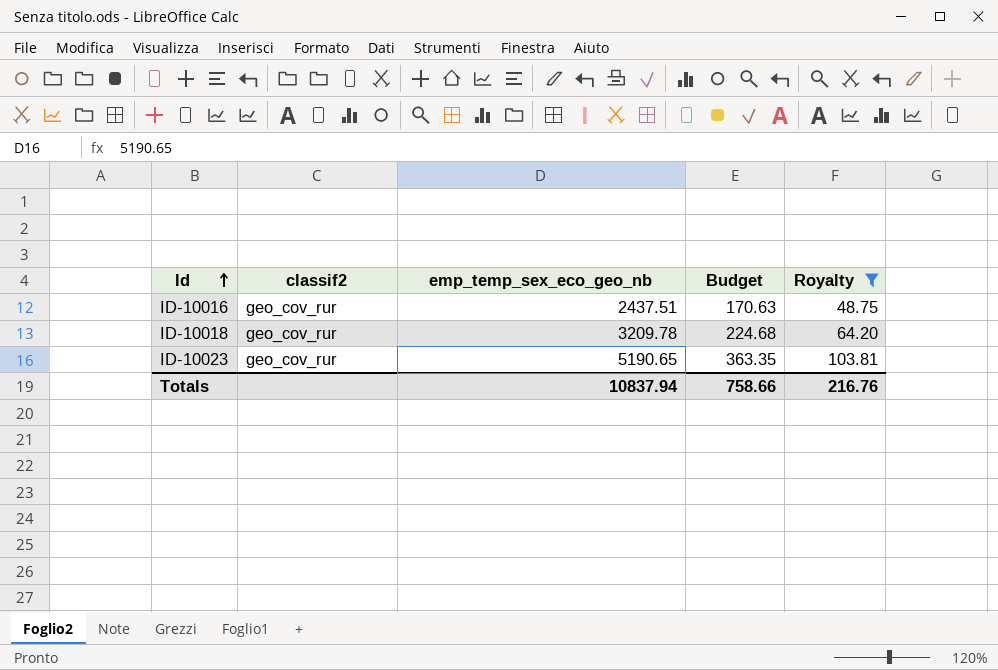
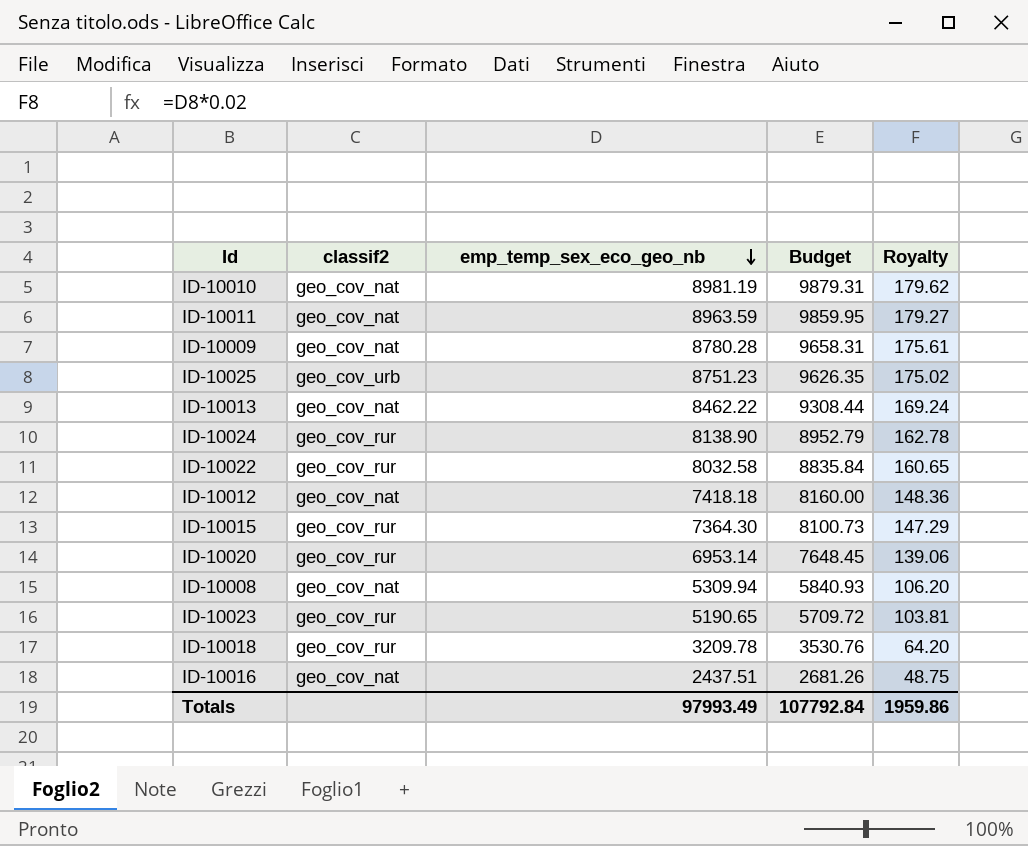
filter: Royalty <= 103.81 -> none
row order: Id ascending -> emp_temp_sex_eco_geo_nb descending
column Budget | formula: [emp_temp_sex_eco_geo_nb] * 0.07 -> [emp_temp_sex_eco_geo_nb] * 1.1
ID-10016 | classif2: geo_cov_rur -> geo_cov_nat
Totals | emp_temp_sex_eco_geo_nb: 10837.94 -> 97993.49
Totals | Budget: 758.66 -> 107792.84
Totals | Royalty: 216.76 -> 1959.86

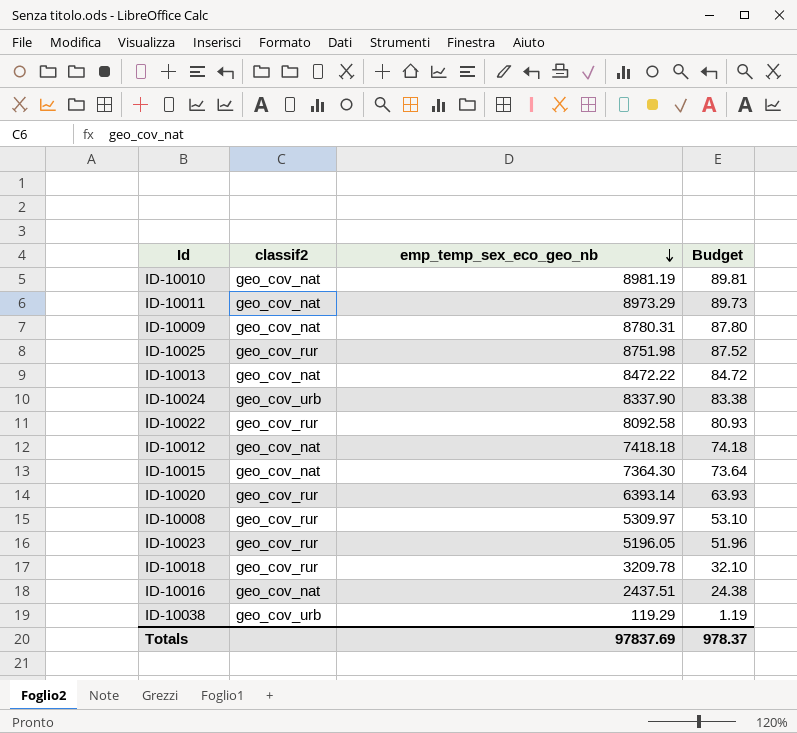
column Royalty | formula: [emp_temp_sex_eco_geo_nb] * 0.02 -> none
column Budget | formula: [emp_temp_sex_eco_geo_nb] * 1.1 -> [emp_temp_sex_eco_geo_nb] * 0.01
ID-10011 | emp_temp_sex_eco_geo_nb: 8963.59 -> 8973.29
ID-10009 | emp_temp_sex_eco_geo_nb: 8780.28 -> 8780.31
ID-10025 | classif2: geo_cov_urb -> geo_cov_rur
ID-10025 | emp_temp_sex_eco_geo_nb: 8751.23 -> 8751.98
ID-10013 | emp_temp_sex_eco_geo_nb: 8462.22 -> 8472.22
ID-10024 | classif2: geo_cov_rur -> geo_cov_urb
ID-10024 | emp_temp_sex_eco_geo_nb: 8138.90 -> 8337.90
ID-10022 | emp_temp_sex_eco_geo_nb: 8032.58 -> 8092.58
ID-10015 | classif2: geo_cov_rur -> geo_cov_nat
ID-10020 | emp_temp_sex_eco_geo_nb: 6953.14 -> 6393.14
ID-10008 | classif2: geo_cov_nat -> geo_cov_rur
ID-10008 | emp_temp_sex_eco_geo_nb: 5309.94 -> 5309.97
ID-10023 | emp_temp_sex_eco_geo_nb: 5190.65 -> 5196.05
row ID-10038: none -> geo_cov_urb | 119.29 | 1.19
Totals | emp_temp_sex_eco_geo_nb: 97993.49 -> 97837.69
Totals | Budget: 107792.84 -> 978.37

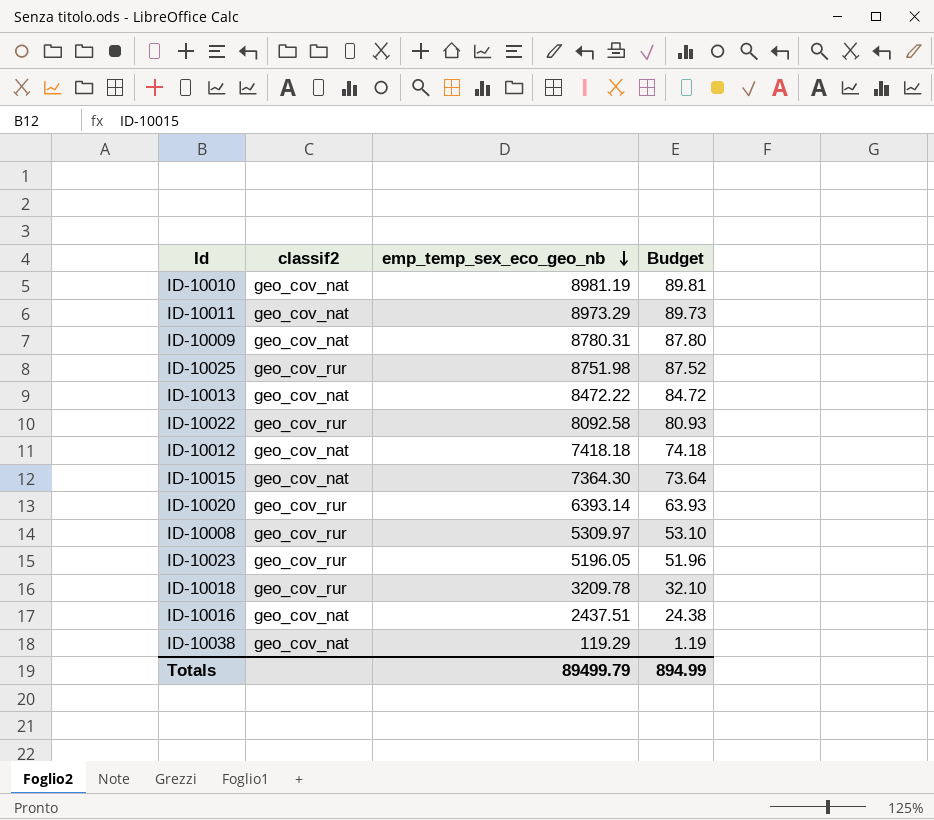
row ID-10024: geo_cov_urb | 8337.90 | 83.38 -> none
ID-10038 | classif2: geo_cov_urb -> geo_cov_nat
Totals | emp_temp_sex_eco_geo_nb: 97837.69 -> 89499.79
Totals | Budget: 978.37 -> 894.99

